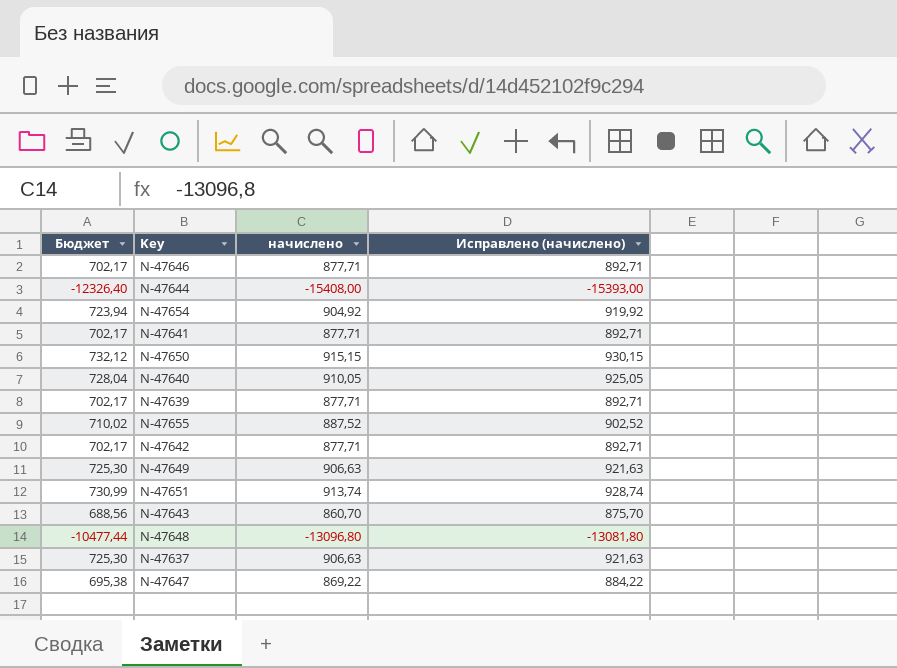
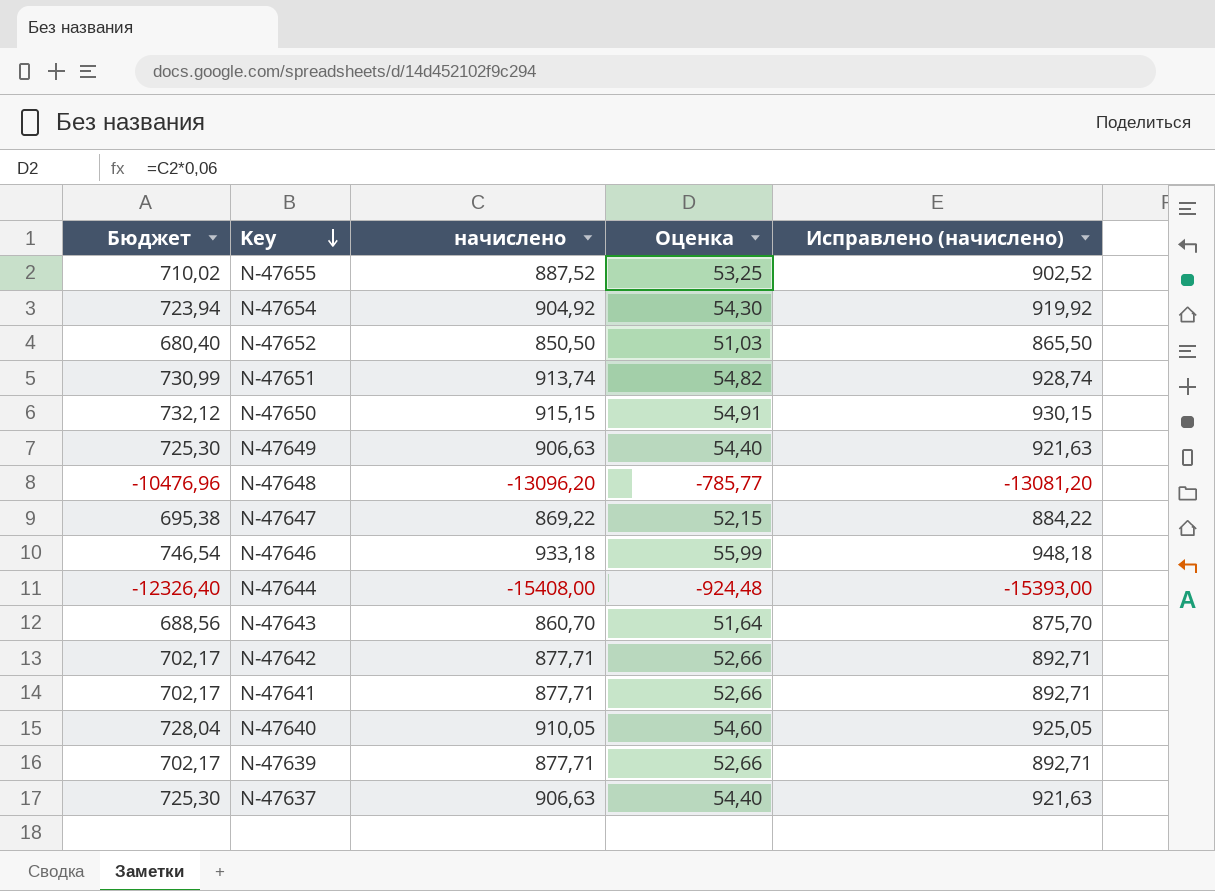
row order: none -> Key descending
column Оценка | formula: none -> [начислено] * 0,06
row N-47652: none -> 680,40 | 850,50 | 51,03 | 865,50
N-47648 | Бюджет: -10477,44 -> -10476,96
N-47648 | начислено: -13096,80 -> -13096,20
N-47648 | Исправлено (начислено): -13081,80 -> -13081,20
N-47646 | Бюджет: 702,17 -> 746,54
N-47646 | начислено: 877,71 -> 933,18
N-47646 | Исправлено (начислено): 892,71 -> 948,18

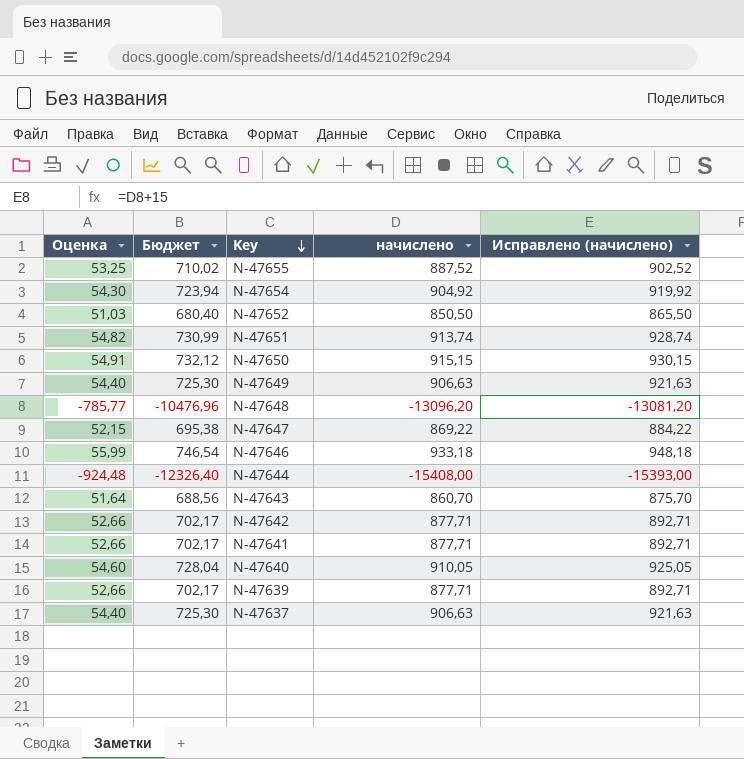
column Оценка | position: 4 -> 1

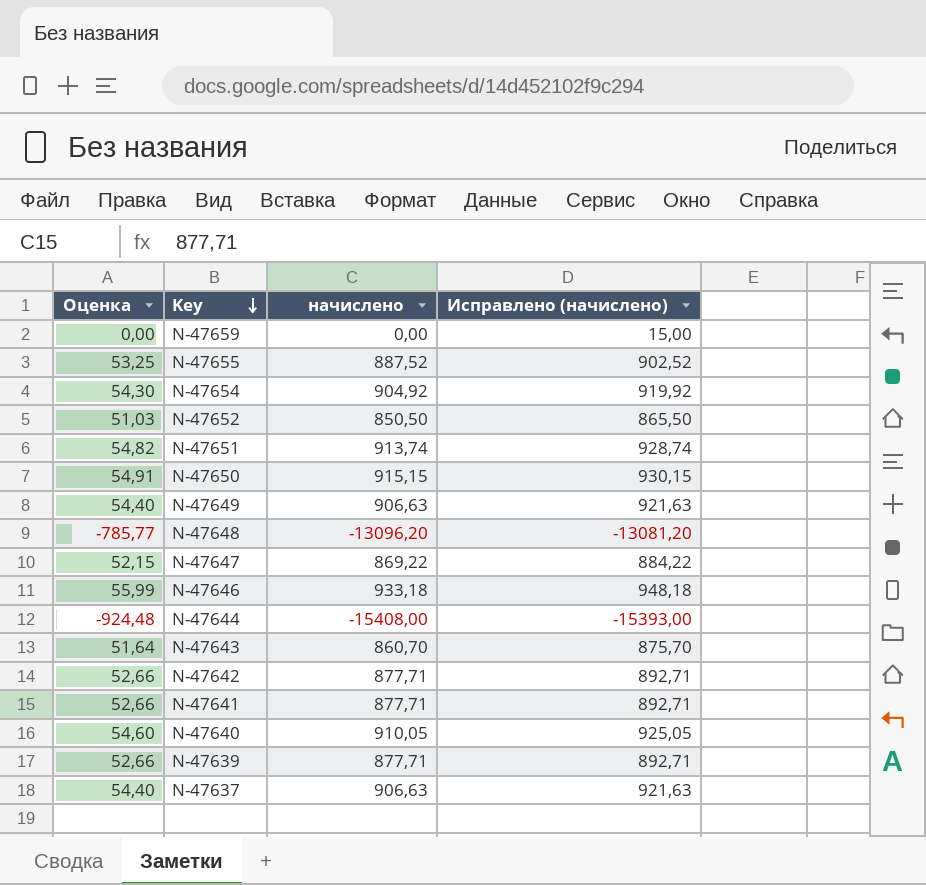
column Бюджет | formula: [начислено] * 0,8 -> none
row N-47659: none -> 0,00 | 0,00 | 15,00

